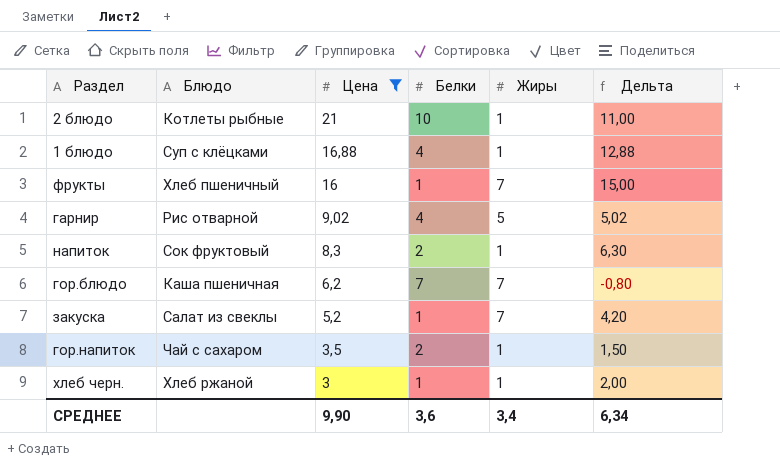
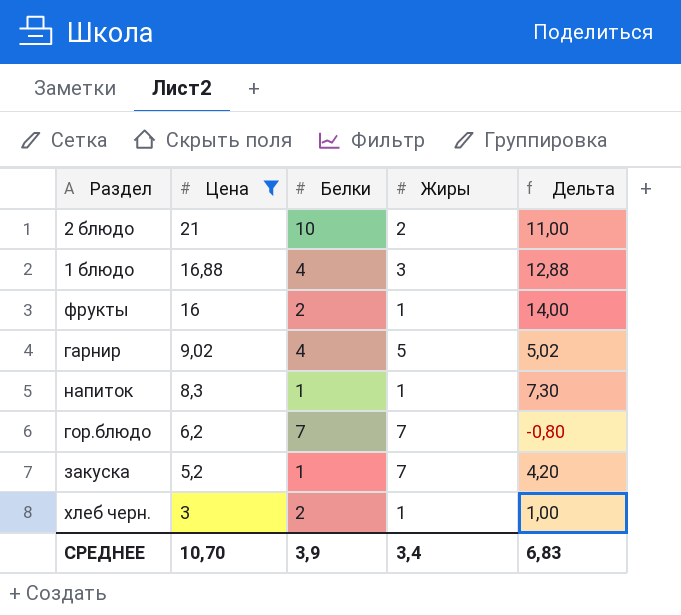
column Блюдо | position: 2 -> none
row гор.напиток: Чай с сахаром | 3,5 | 2 | 1 | 1,50 -> none
2 блюдо | Жиры: 1 -> 2
1 блюдо | Жиры: 1 -> 3
фрукты | Белки: 1 -> 2
фрукты | Жиры: 7 -> 1
фрукты | Дельта: 15,00 -> 14,00
напиток | Белки: 2 -> 1
напиток | Дельта: 6,30 -> 7,30
хлеб черн. | Белки: 1 -> 2
хлеб черн. | Дельта: 2,00 -> 1,00
СРЕДНЕЕ | Цена: 9,90 -> 10,70
СРЕДНЕЕ | Белки: 3,6 -> 3,9
СРЕДНЕЕ | Дельта: 6,34 -> 6,83

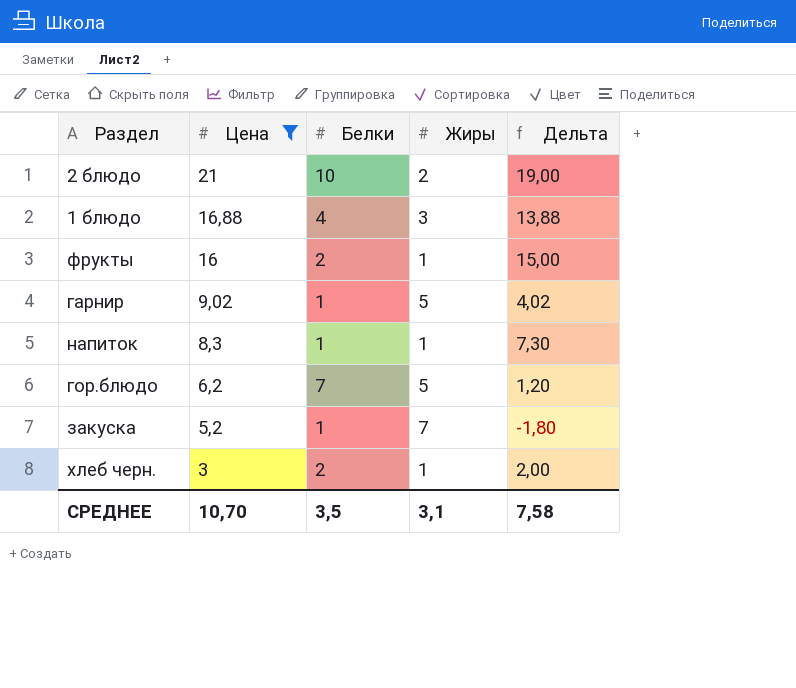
column Дельта | formula: [Цена] - [Белки] -> [Цена] - [Жиры]
гарнир | Белки: 4 -> 1
гор.блюдо | Жиры: 7 -> 5
СРЕДНЕЕ | Белки: 3,9 -> 3,5
СРЕДНЕЕ | Жиры: 3,4 -> 3,1
СРЕДНЕЕ | Дельта: 6,83 -> 7,58

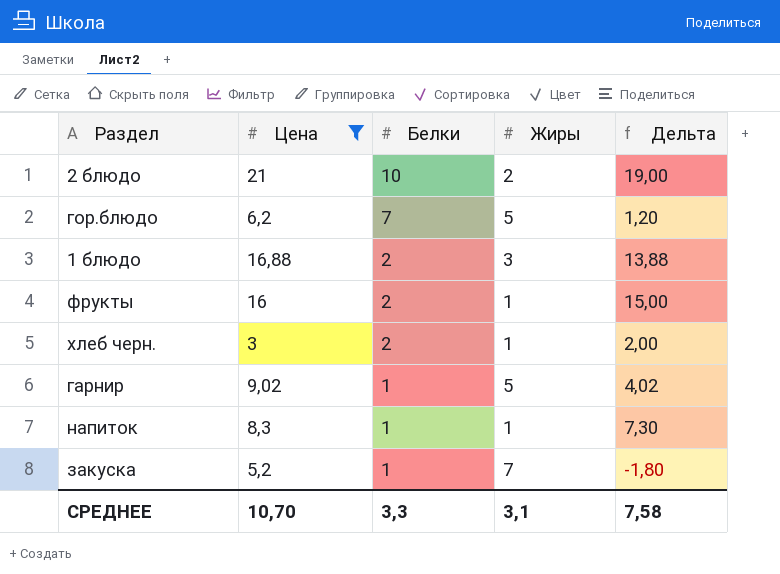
row order: Цена descending -> Белки descending
1 блюдо | Белки: 4 -> 2
СРЕДНЕЕ | Белки: 3,5 -> 3,3

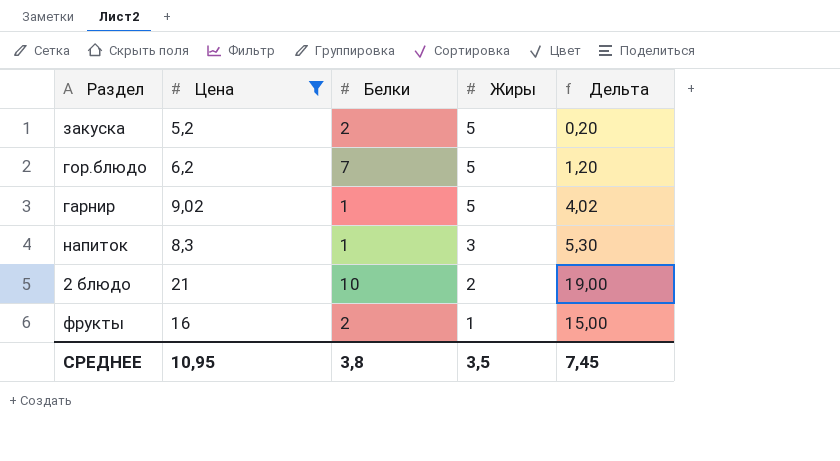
row order: Белки descending -> Жиры descending
row 1 блюдо: 16,88 | 2 | 3 | 13,88 -> none
row хлеб черн.: 3 | 2 | 1 | 2,00 -> none
закуска | Белки: 1 -> 2
закуска | Жиры: 7 -> 5
закуска | Дельта: -1,80 -> 0,20
напиток | Жиры: 1 -> 3
напиток | Дельта: 7,30 -> 5,30
СРЕДНЕЕ | Цена: 10,70 -> 10,95
СРЕДНЕЕ | Белки: 3,3 -> 3,8
СРЕДНЕЕ | Жиры: 3,1 -> 3,5
СРЕДНЕЕ | Дельта: 7,58 -> 7,45

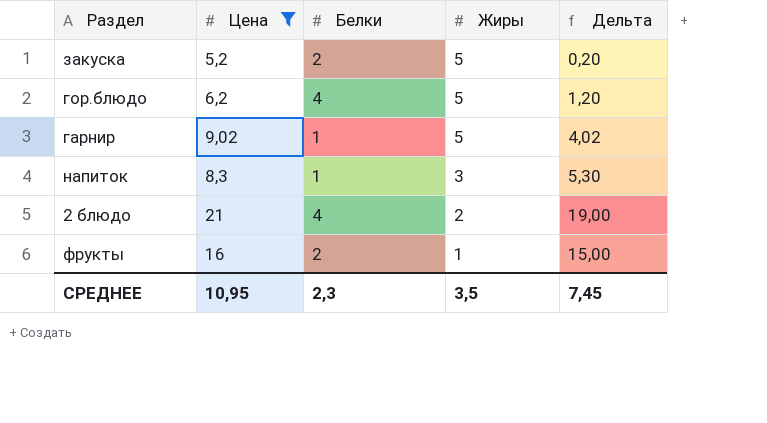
гор.блюдо | Белки: 7 -> 4
2 блюдо | Белки: 10 -> 4
СРЕДНЕЕ | Белки: 3,8 -> 2,3

